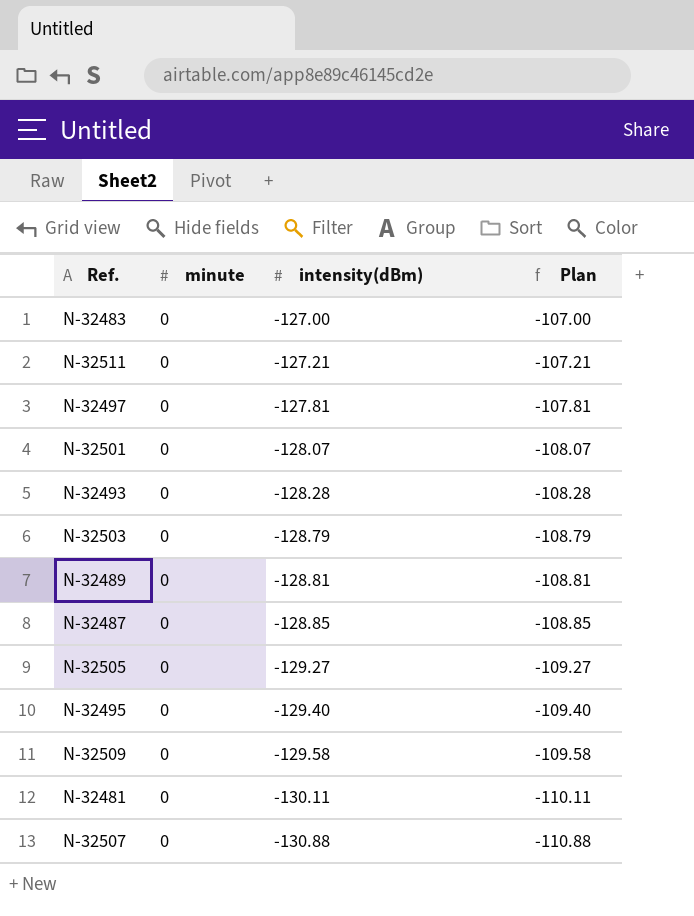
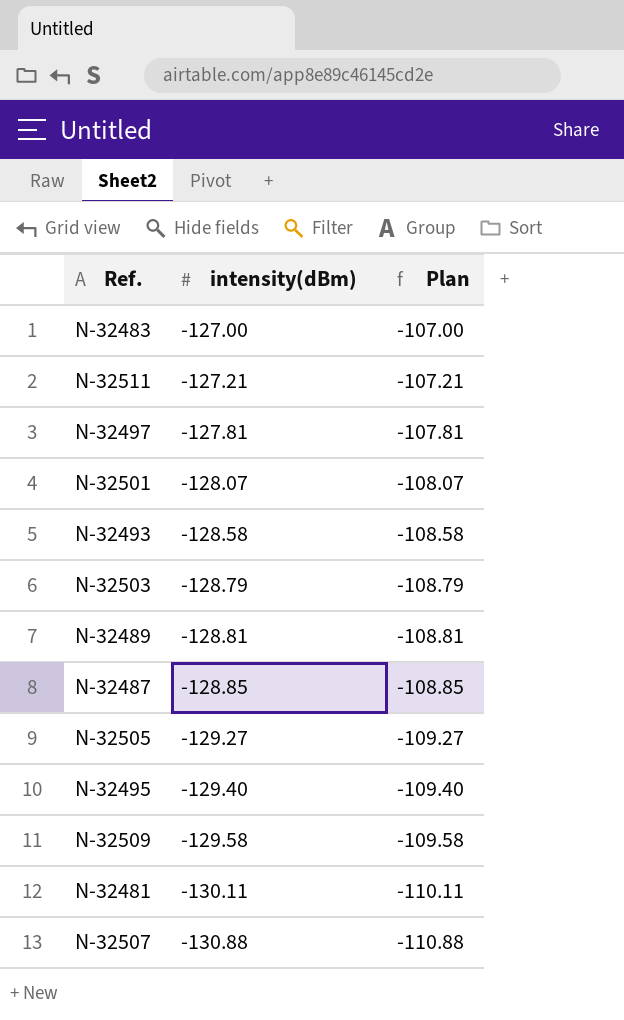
column minute | position: 2 -> none
N-32493 | intensity(dBm): -128.28 -> -128.58
N-32493 | Plan: -108.28 -> -108.58

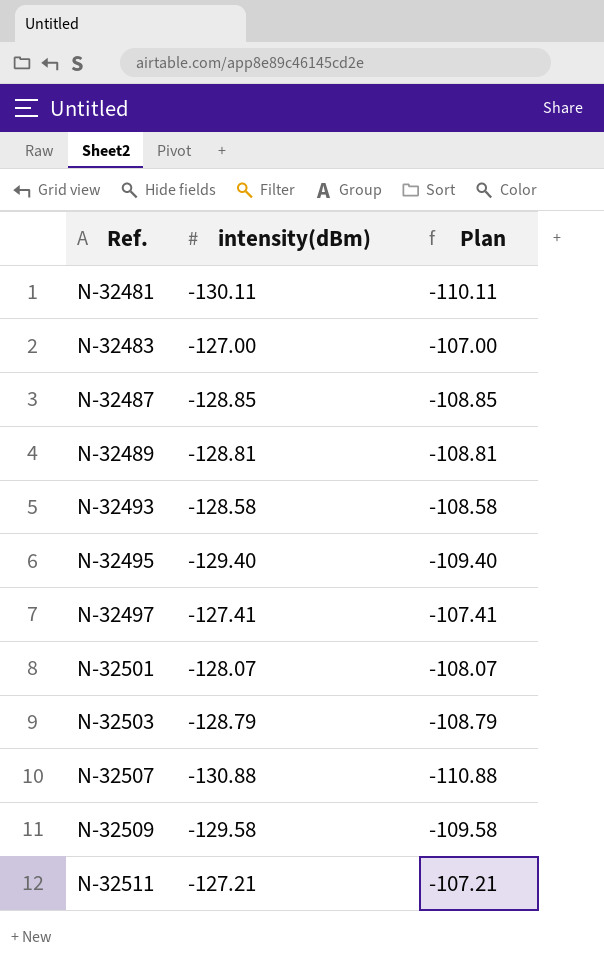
row order: intensity(dBm) descending -> Ref. ascending
row N-32505: -129.27 | -109.27 -> none
N-32497 | intensity(dBm): -127.81 -> -127.41
N-32497 | Plan: -107.81 -> -107.41

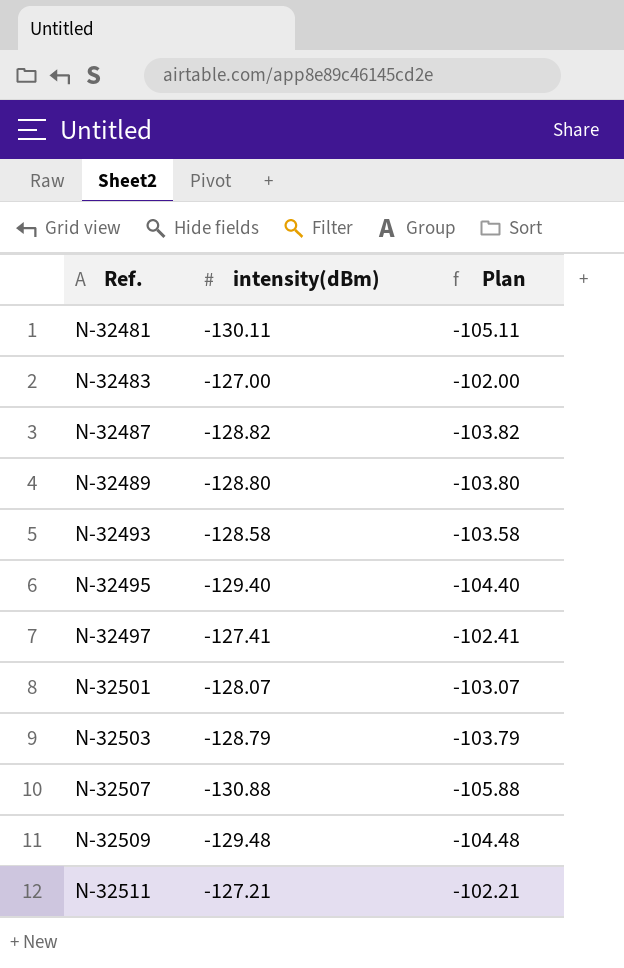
column Plan | formula: [intensity(dBm)] + 20 -> [intensity(dBm)] + 25
N-32487 | intensity(dBm): -128.85 -> -128.82
N-32489 | intensity(dBm): -128.81 -> -128.80
N-32509 | intensity(dBm): -129.58 -> -129.48

